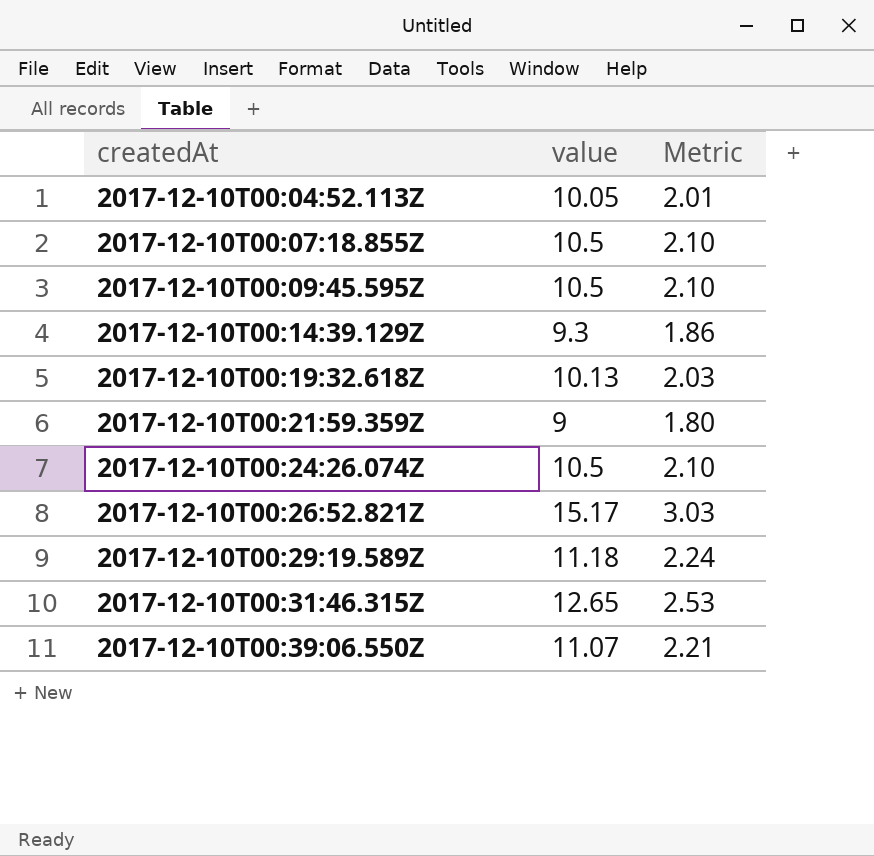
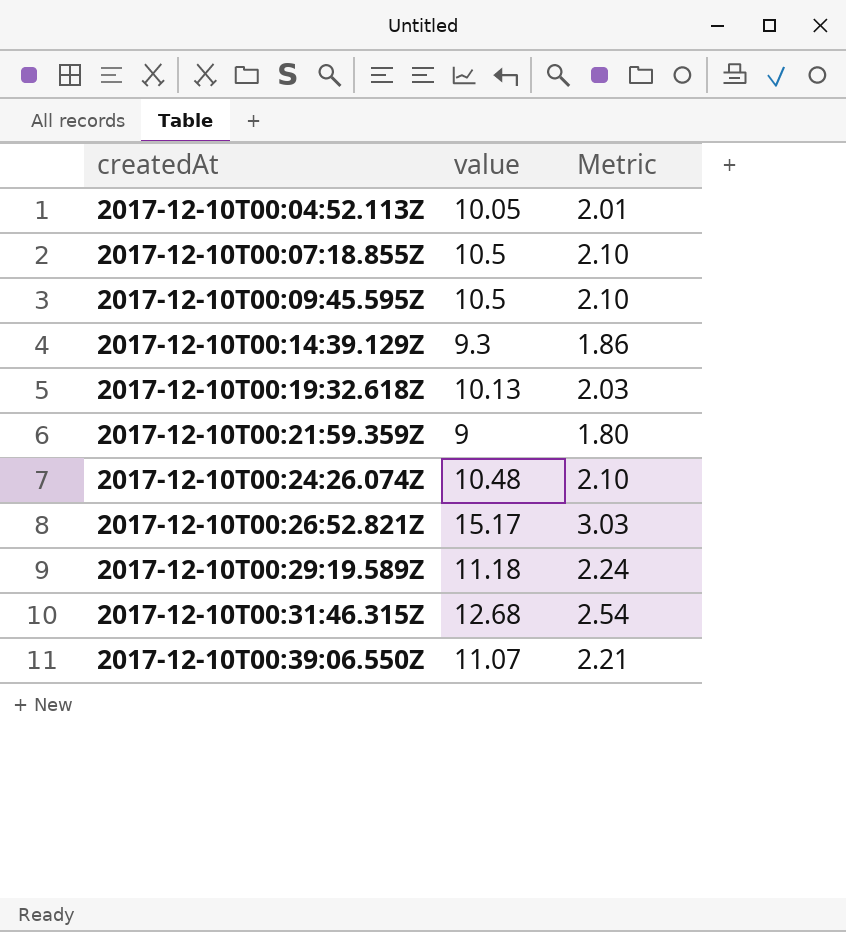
2017-12-10T00:24:26.074Z | value: 10.5 -> 10.48
2017-12-10T00:31:46.315Z | value: 12.65 -> 12.68
2017-12-10T00:31:46.315Z | Metric: 2.53 -> 2.54

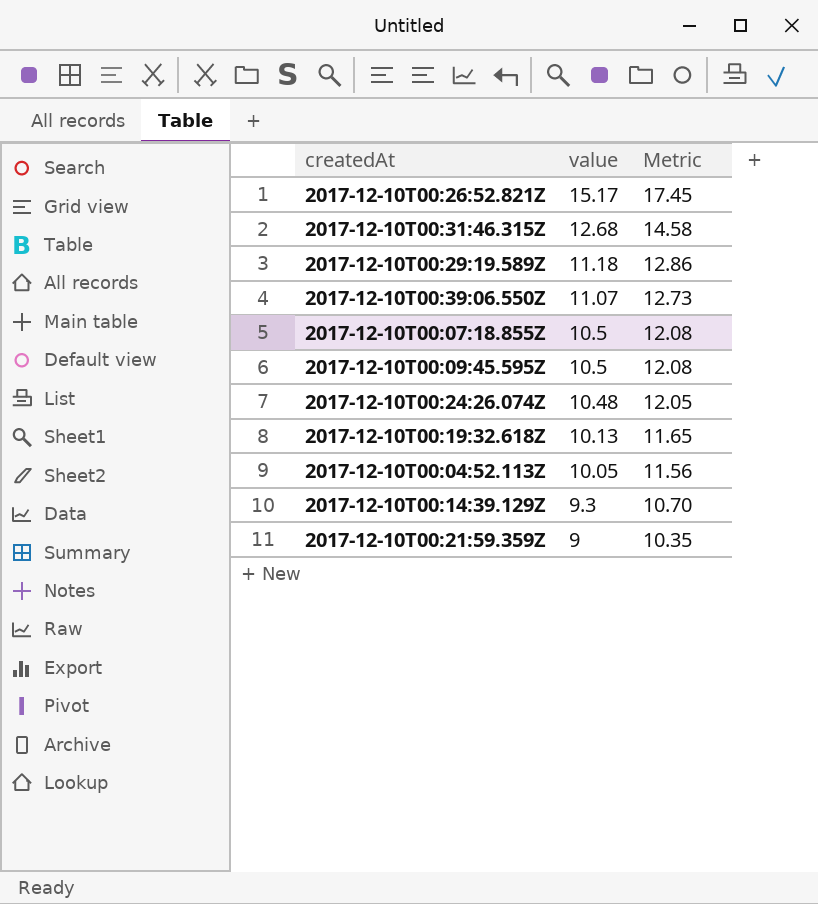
row order: createdAt ascending -> value descending
column Metric | formula: [value] * 0.2 -> [value] * 1.15

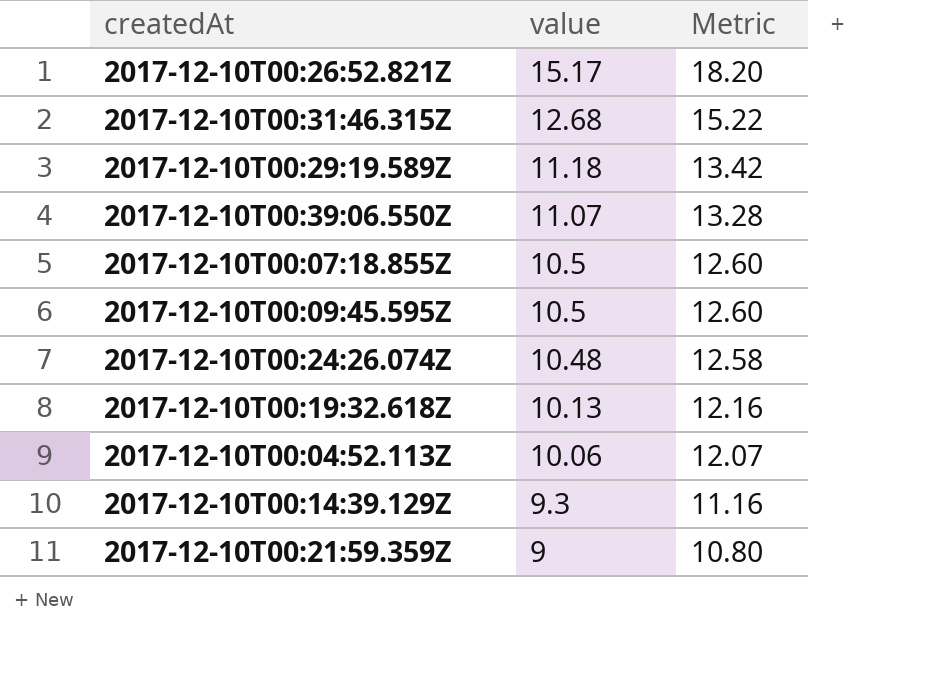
column Metric | formula: [value] * 1.15 -> [value] * 1.2
2017-12-10T00:04:52.113Z | value: 10.05 -> 10.06

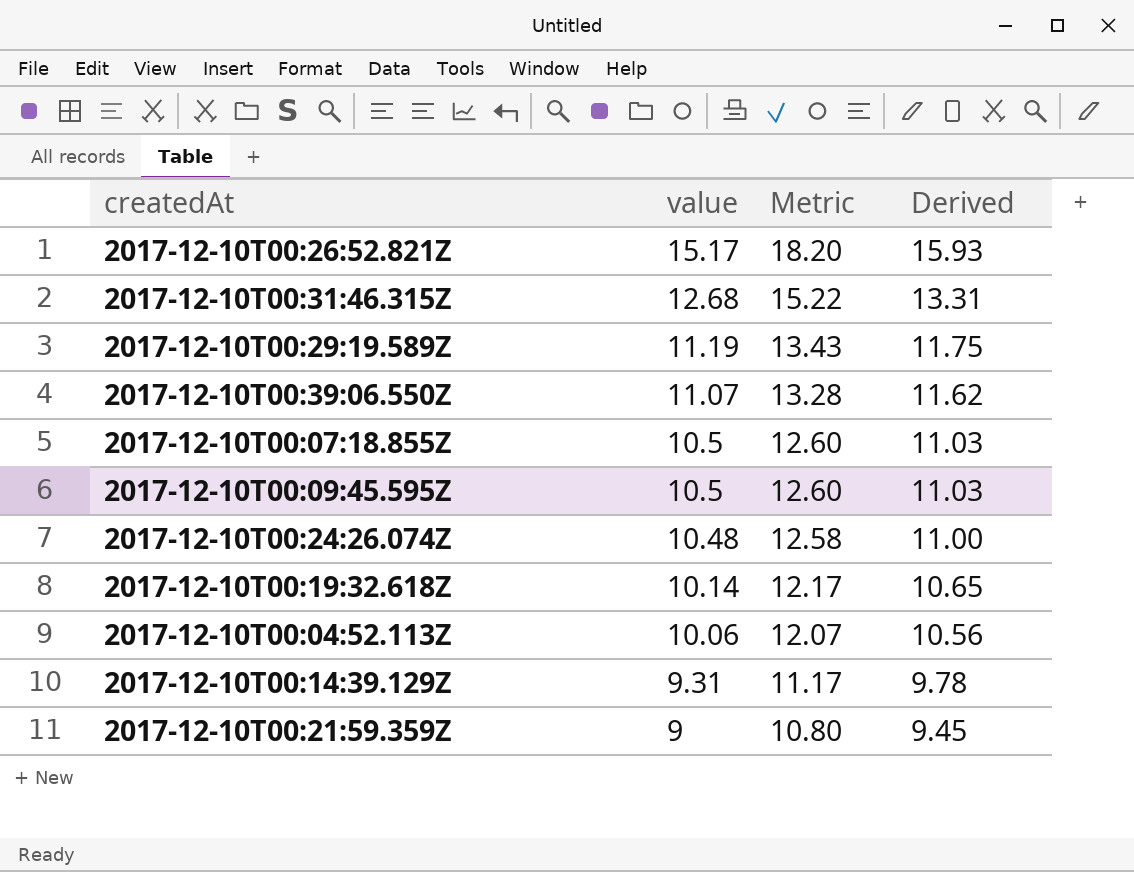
column Derived | formula: none -> [value] * 1.05
2017-12-10T00:29:19.589Z | value: 11.18 -> 11.19
2017-12-10T00:29:19.589Z | Metric: 13.42 -> 13.43
2017-12-10T00:19:32.618Z | value: 10.13 -> 10.14
2017-12-10T00:19:32.618Z | Metric: 12.16 -> 12.17
2017-12-10T00:14:39.129Z | value: 9.3 -> 9.31
2017-12-10T00:14:39.129Z | Metric: 11.16 -> 11.17

